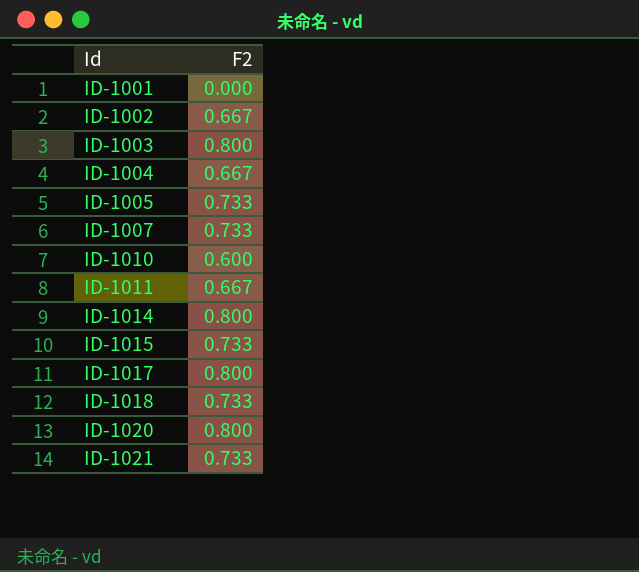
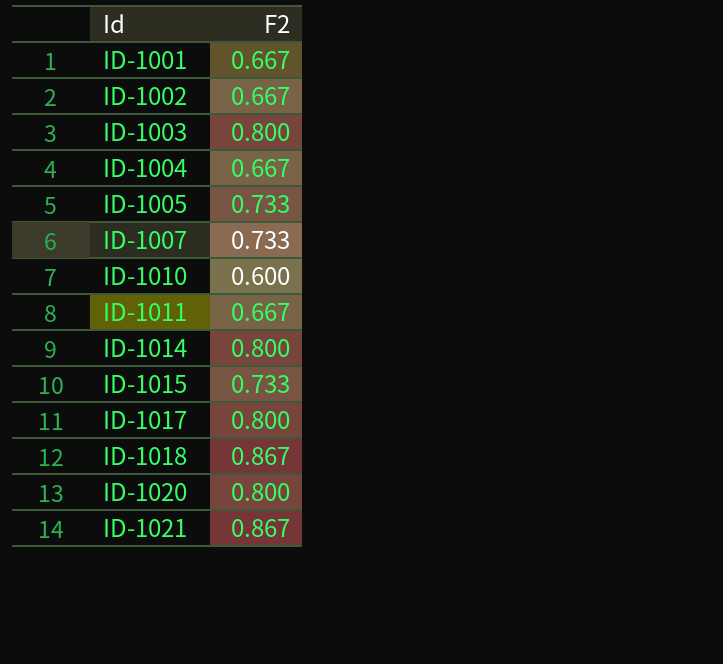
ID-1001 | F2: 0.000 -> 0.667
ID-1018 | F2: 0.733 -> 0.867
ID-1021 | F2: 0.733 -> 0.867

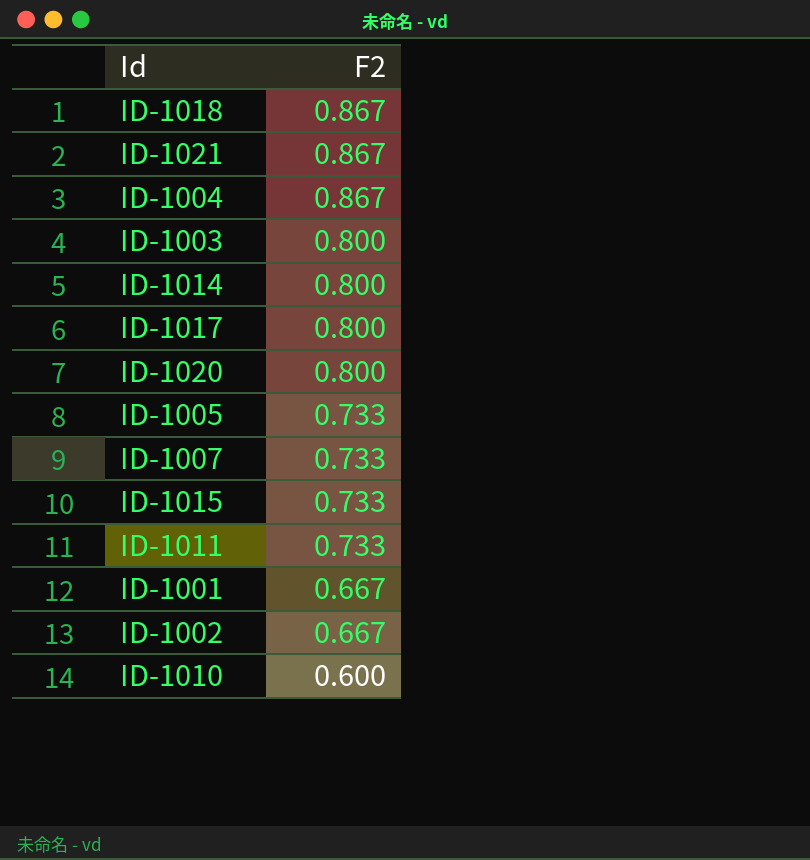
row order: Id ascending -> F2 descending
ID-1004 | F2: 0.667 -> 0.867
ID-1011 | F2: 0.667 -> 0.733

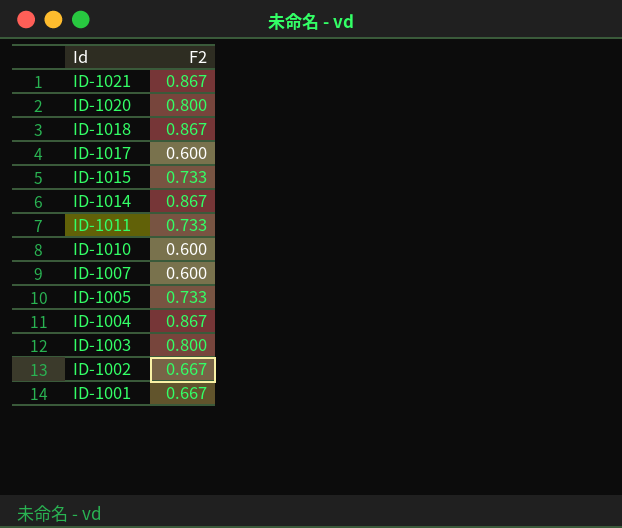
row order: F2 descending -> Id descending
ID-1017 | F2: 0.800 -> 0.600
ID-1014 | F2: 0.800 -> 0.867
ID-1007 | F2: 0.733 -> 0.600

